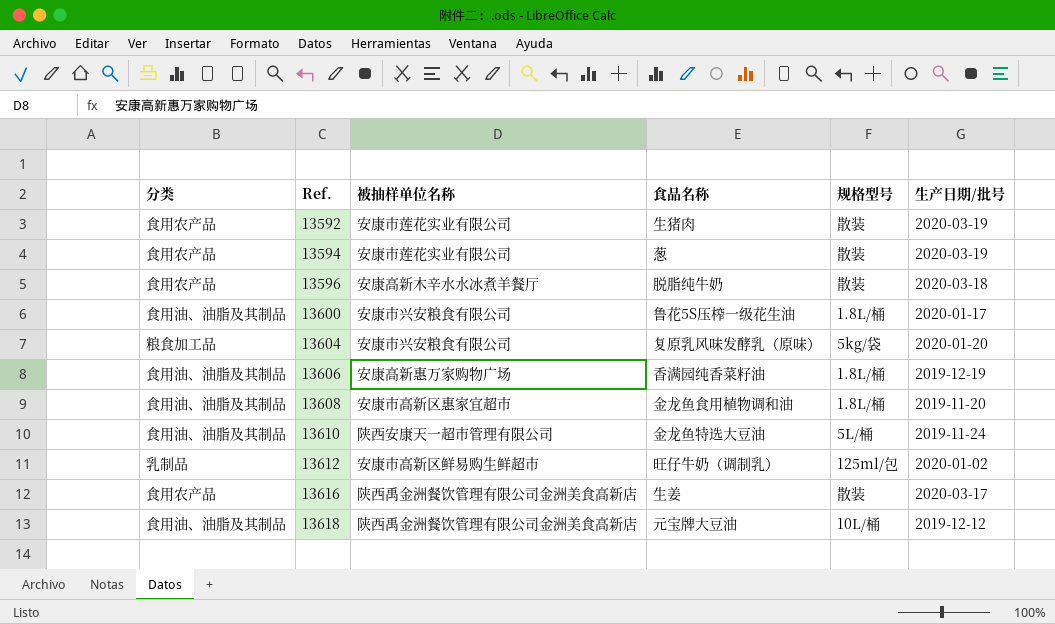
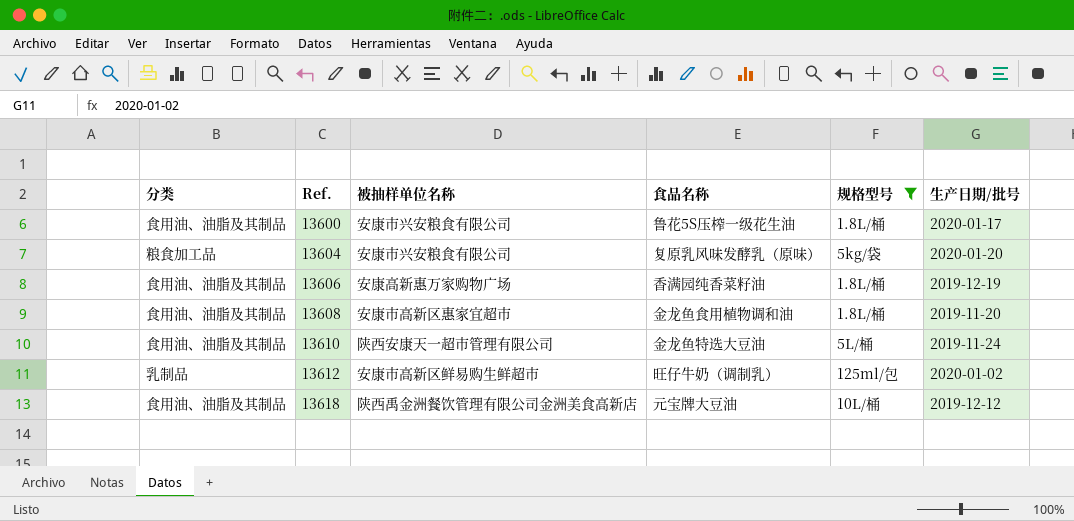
filter: none -> 规格型号 != 散装

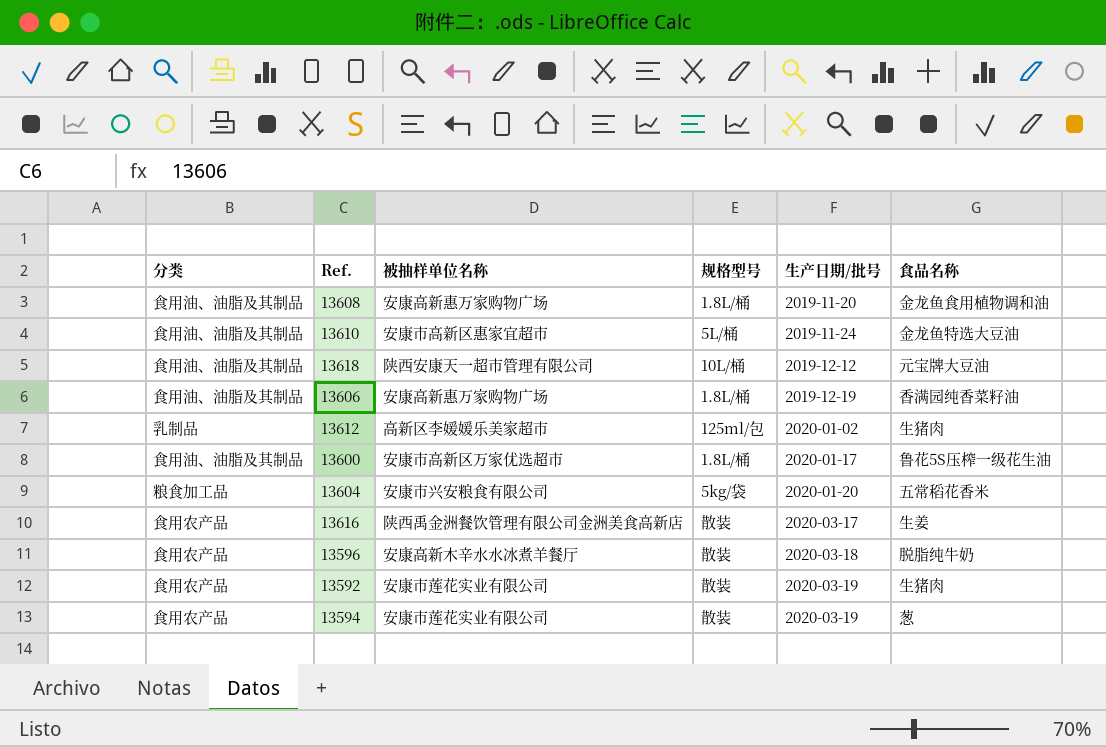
filter: 规格型号 != 散装 -> none
row order: Ref. ascending -> 生产日期/批号 ascending
column 食品名称 | position: 4 -> 6
13608 | 被抽样单位名称: 安康市高新区惠家宜超市 -> 安康高新惠万家购物广场
13610 | 被抽样单位名称: 陕西安康天一超市管理有限公司 -> 安康市高新区惠家宜超市
13618 | 被抽样单位名称: 陕西禹金洲餐饮管理有限公司金洲美食高新店 -> 陕西安康天一超市管理有限公司
13612 | 被抽样单位名称: 安康市高新区鲜易购生鲜超市 -> 高新区李媛媛乐美家超市
13612 | 食品名称: 旺仔牛奶（调制乳） -> 生猪肉
13600 | 被抽样单位名称: 安康市兴安粮食有限公司 -> 安康市高新区万家优选超市
13604 | 食品名称: 复原乳风味发酵乳（原味） -> 五常稻花香米

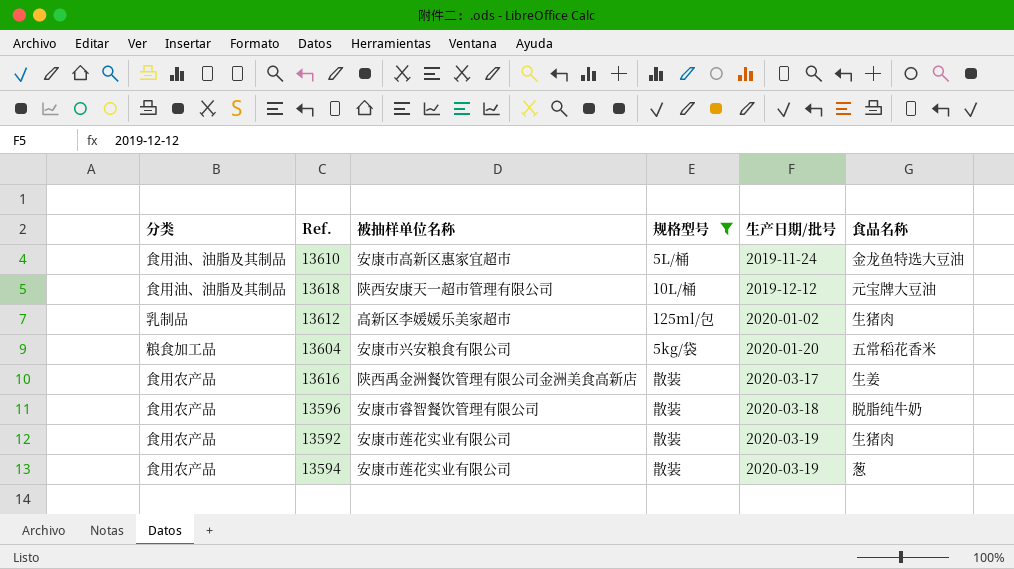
filter: none -> 规格型号 != 1.8L/桶
13596 | 被抽样单位名称: 安康高新木辛水水冰煮羊餐厅 -> 安康市睿智餐饮管理有限公司

